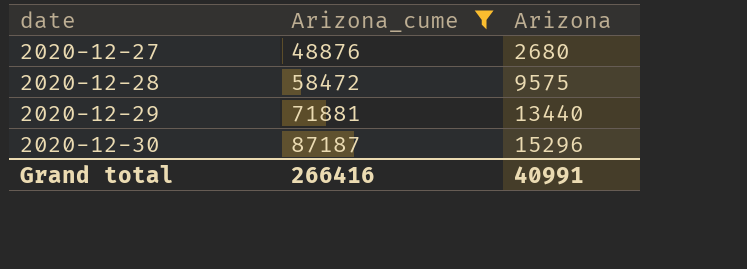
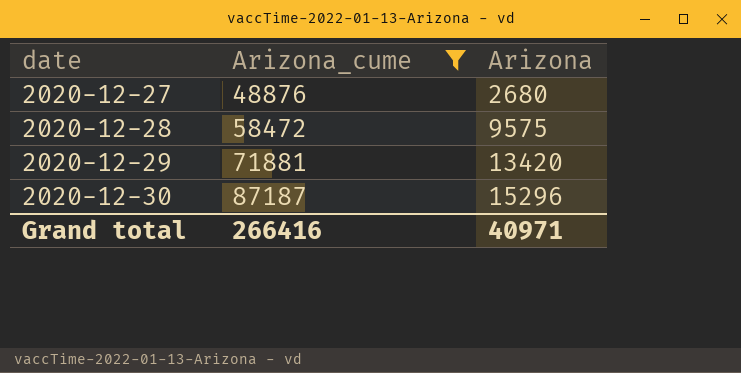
2020-12-29 | Arizona: 13440 -> 13420
Grand total | Arizona: 40991 -> 40971

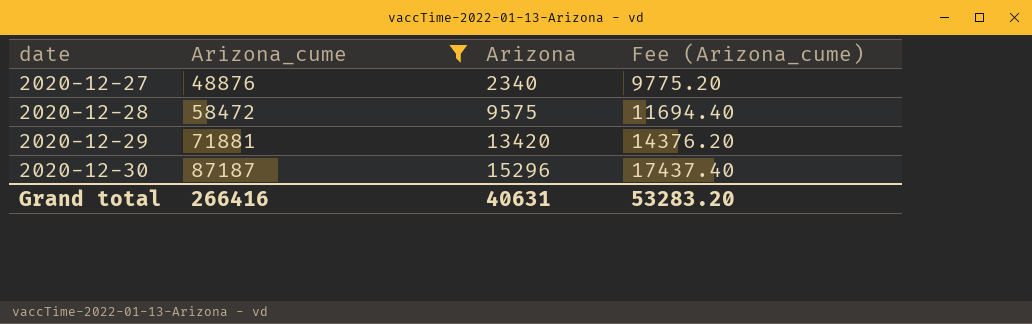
column Fee (Arizona_cume) | formula: none -> [Arizona_cume] * 0.2
2020-12-27 | Arizona: 2680 -> 2340
Grand total | Arizona: 40971 -> 40631

